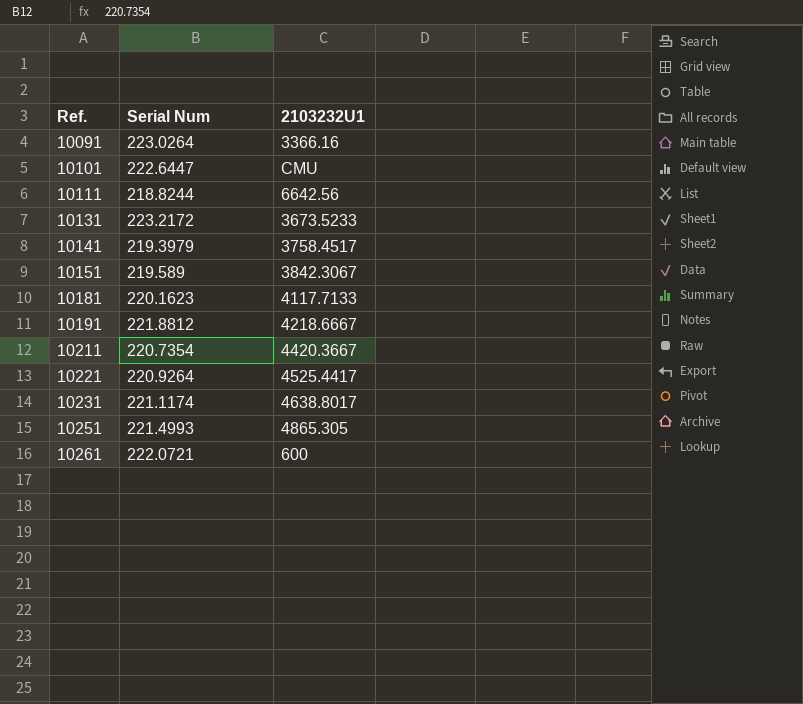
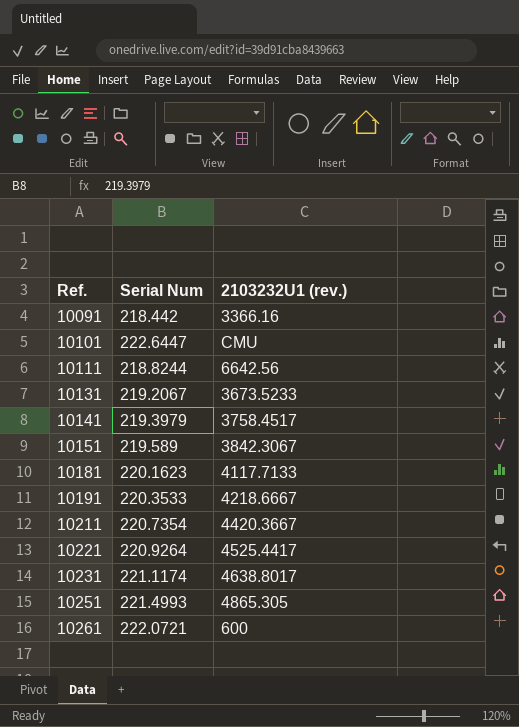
column name: 2103232U1 -> 2103232U1 (rev.)
10091 | Serial Num: 223.0264 -> 218.442
10131 | Serial Num: 223.2172 -> 219.2067
10191 | Serial Num: 221.8812 -> 220.3533

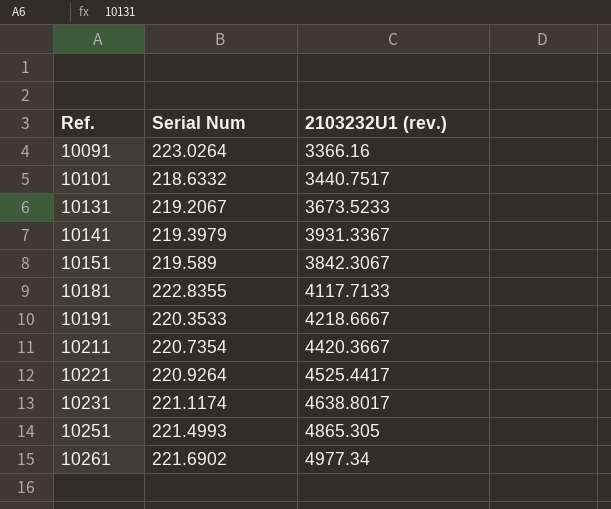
row 10111: 218.8244 | 6642.56 -> none
10091 | Serial Num: 218.442 -> 223.0264
10101 | Serial Num: 222.6447 -> 218.6332
10101 | 2103232U1 (rev.): CMU -> 3440.7517
10141 | 2103232U1 (rev.): 3758.4517 -> 3931.3367
10181 | Serial Num: 220.1623 -> 222.8355
10261 | Serial Num: 222.0721 -> 221.6902
10261 | 2103232U1 (rev.): 600 -> 4977.34

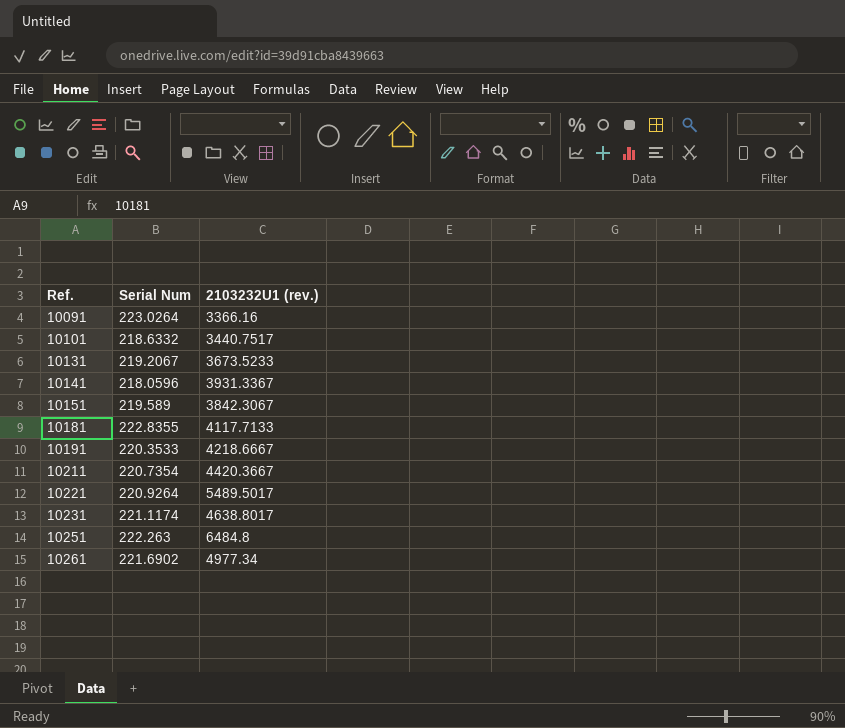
10141 | Serial Num: 219.3979 -> 218.0596
10221 | 2103232U1 (rev.): 4525.4417 -> 5489.5017
10251 | Serial Num: 221.4993 -> 222.263
10251 | 2103232U1 (rev.): 4865.305 -> 6484.8

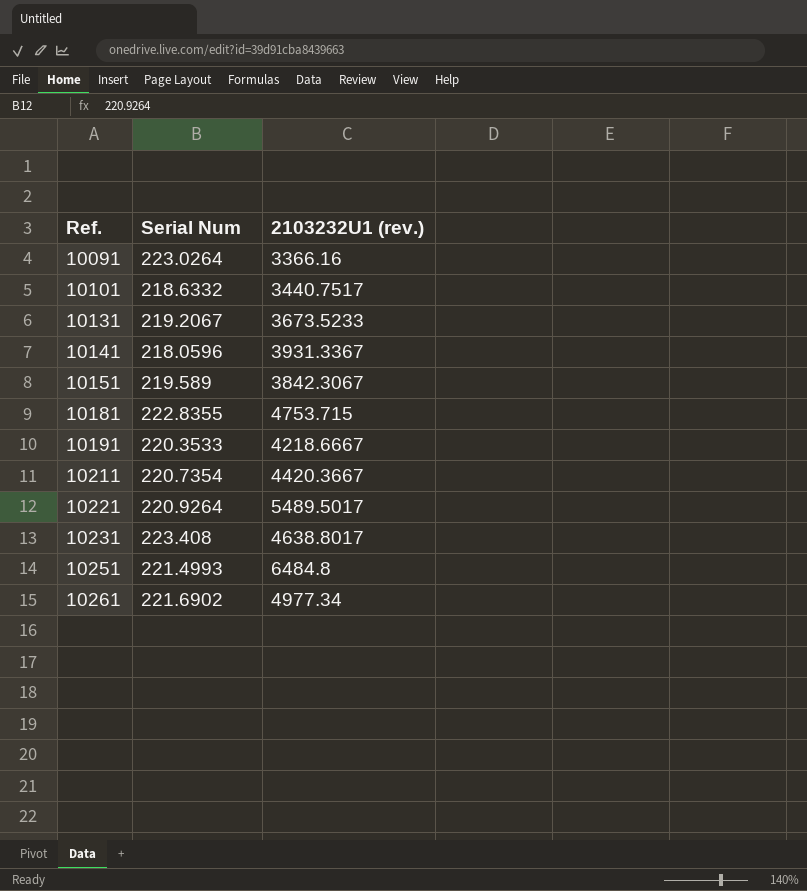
10181 | 2103232U1 (rev.): 4117.7133 -> 4753.715
10231 | Serial Num: 221.1174 -> 223.408
10251 | Serial Num: 222.263 -> 221.4993

